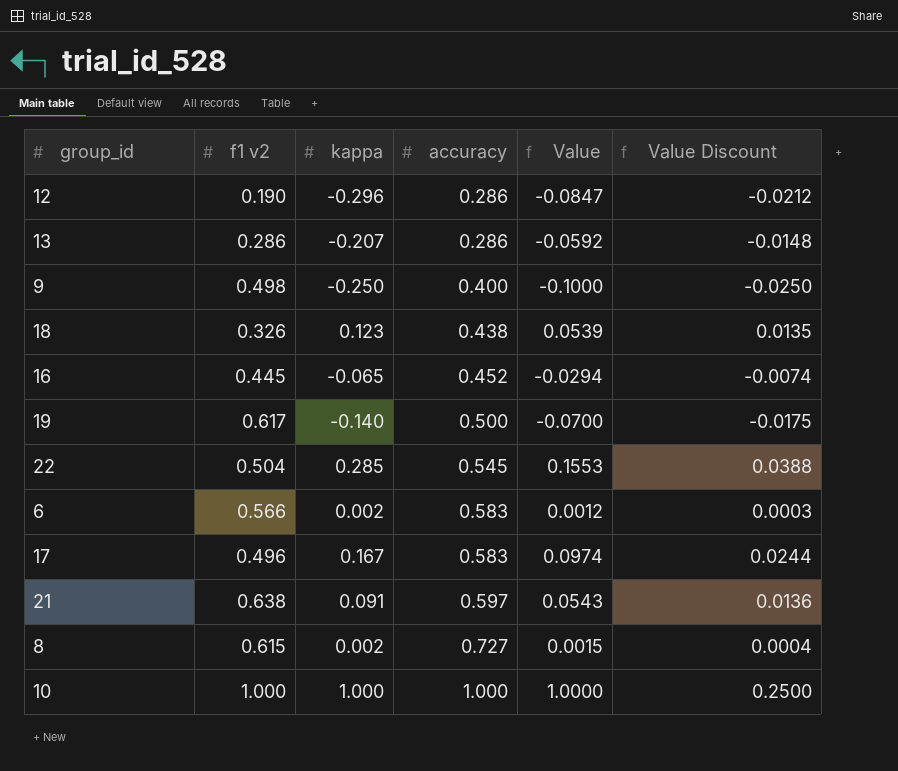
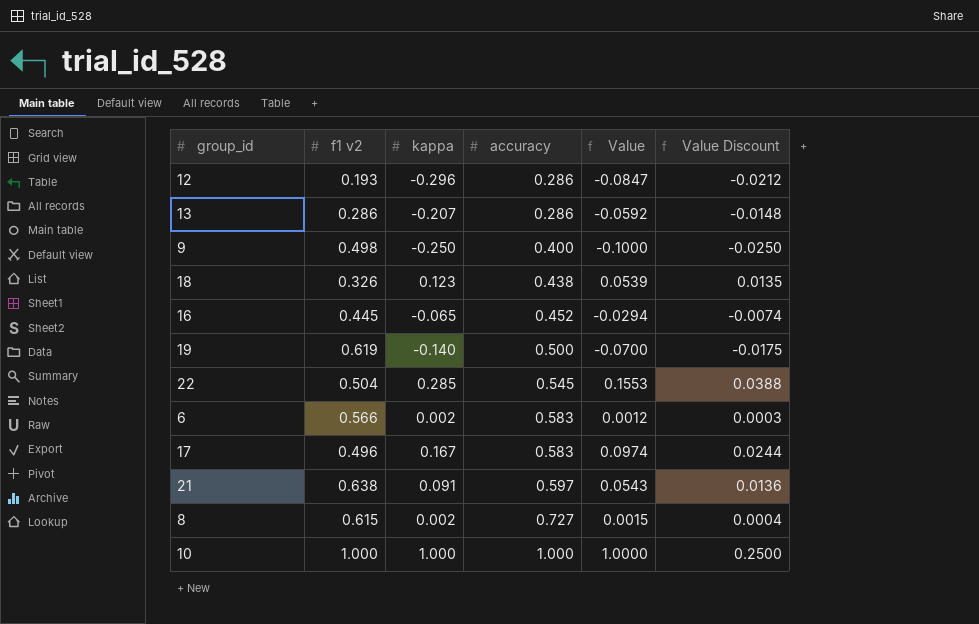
12 | f1 v2: 0.190 -> 0.193
19 | f1 v2: 0.617 -> 0.619

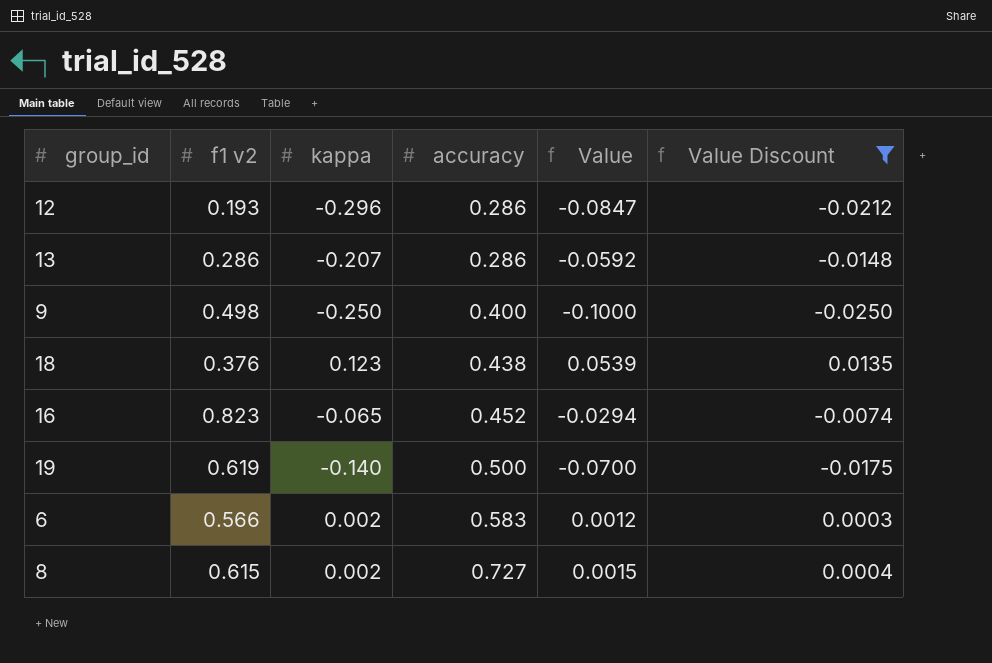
filter: none -> Value Discount <= 0.0135
18 | f1 v2: 0.326 -> 0.376
16 | f1 v2: 0.445 -> 0.823

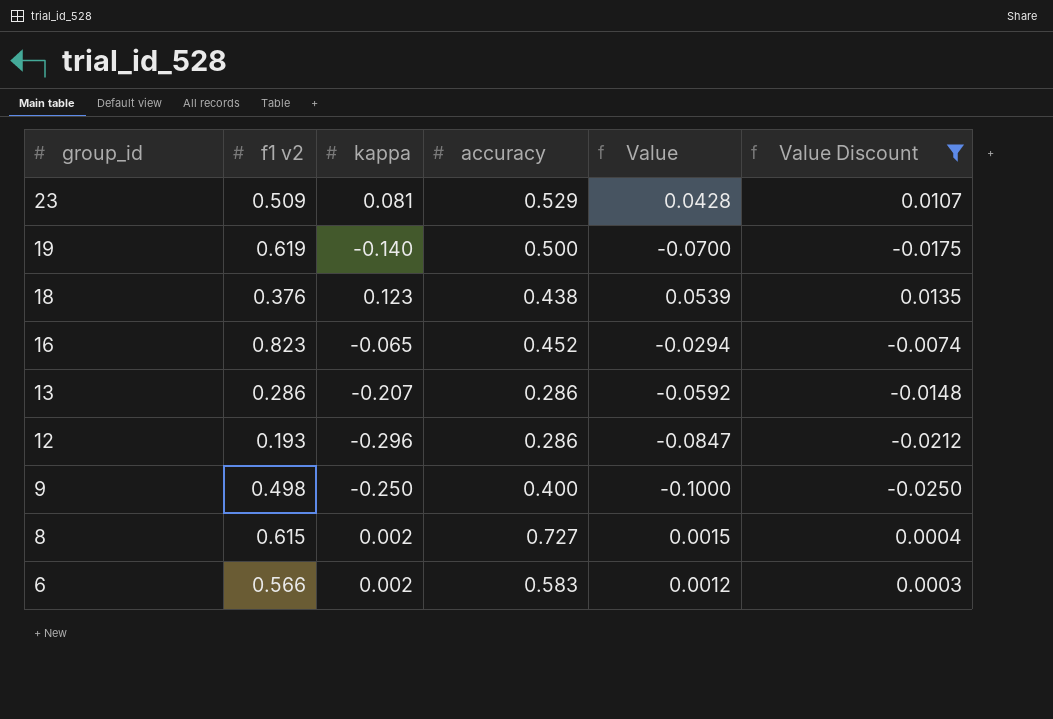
row order: accuracy ascending -> group_id descending
row 23: none -> 0.509 | 0.081 | 0.529 | 0.0428 | 0.0107

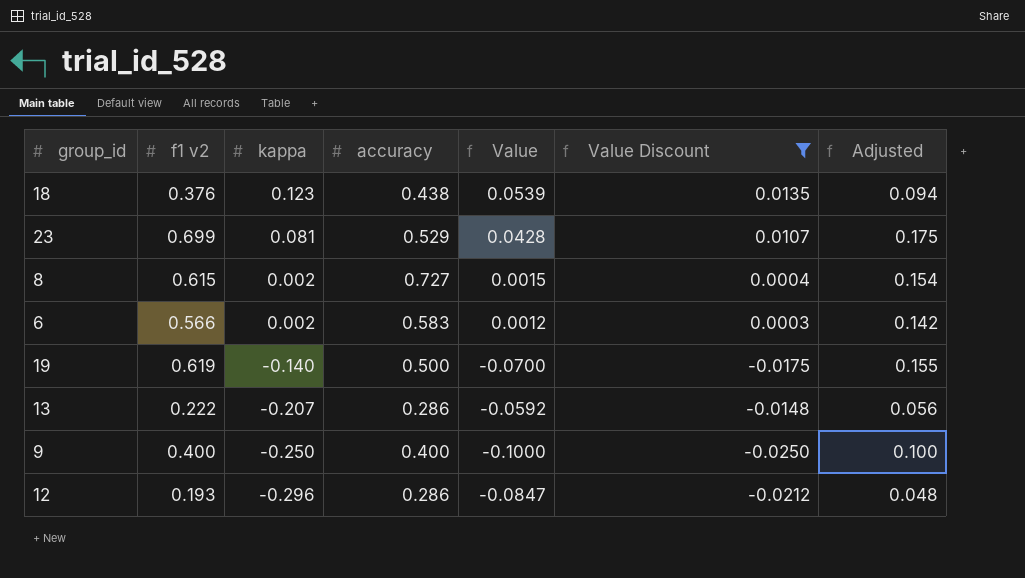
row order: group_id descending -> kappa descending
column Adjusted | formula: none -> [f1 v2] * 0.25
row 16: 0.823 | -0.065 | 0.452 | -0.0294 | -0.0074 -> none
23 | f1 v2: 0.509 -> 0.699
13 | f1 v2: 0.286 -> 0.222
9 | f1 v2: 0.498 -> 0.400

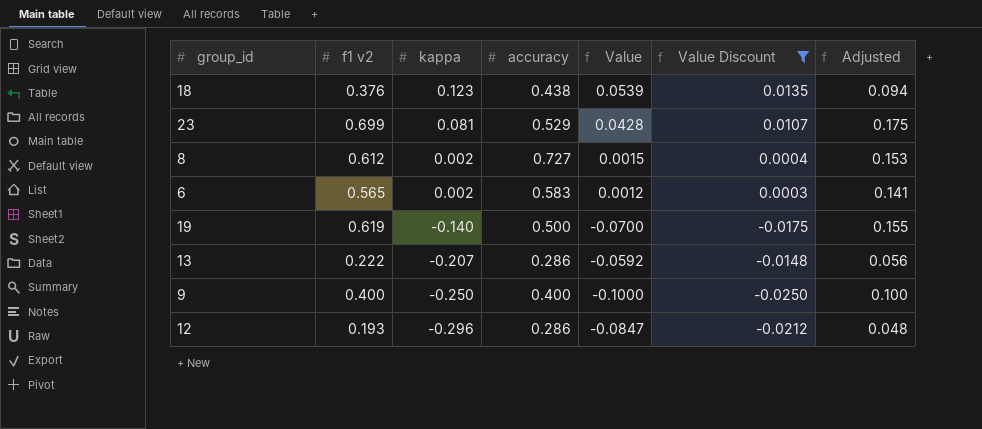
8 | f1 v2: 0.615 -> 0.612
8 | Adjusted: 0.154 -> 0.153
6 | f1 v2: 0.566 -> 0.565
6 | Adjusted: 0.142 -> 0.141

